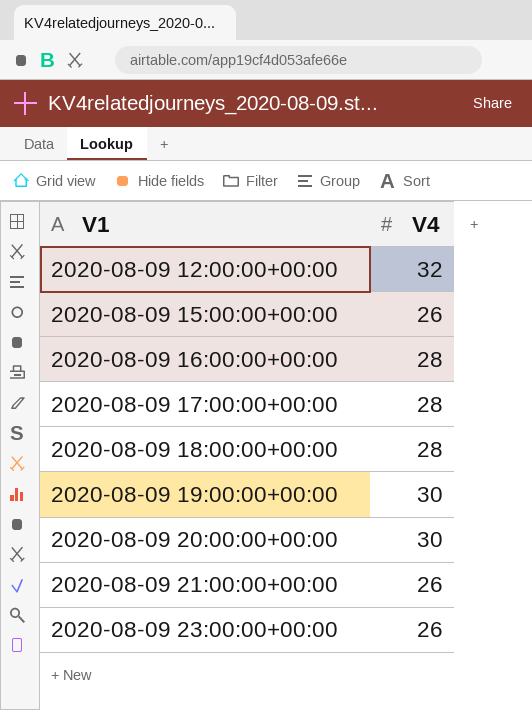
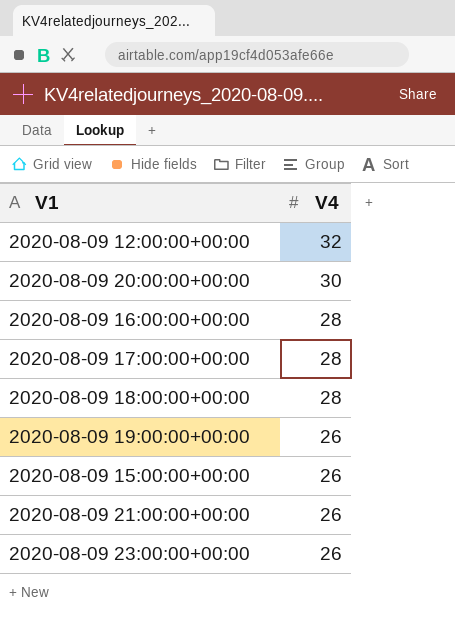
row order: V1 ascending -> V4 descending
2020-08-09 19:00:00+00:00 | V4: 30 -> 26

